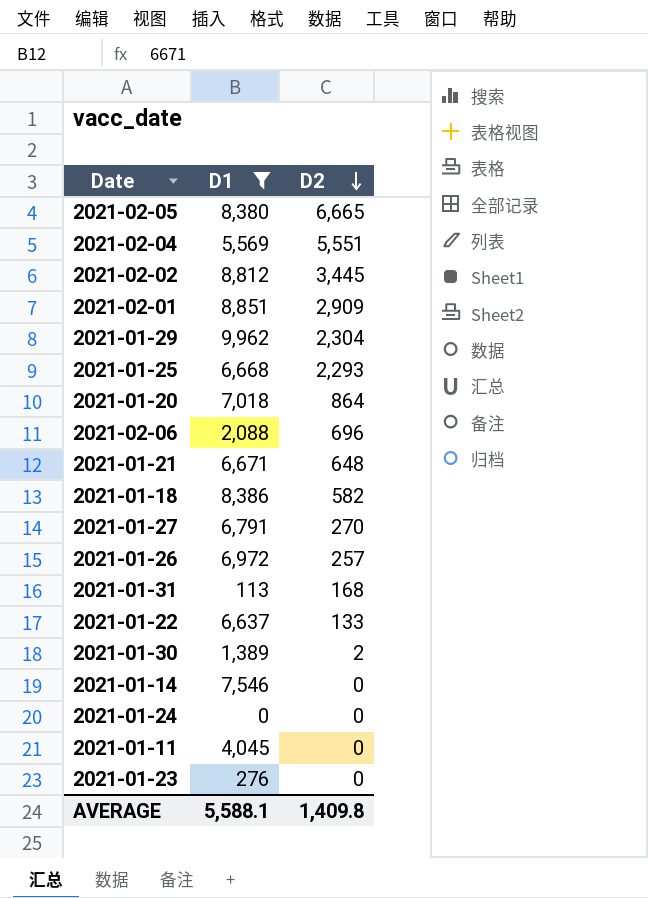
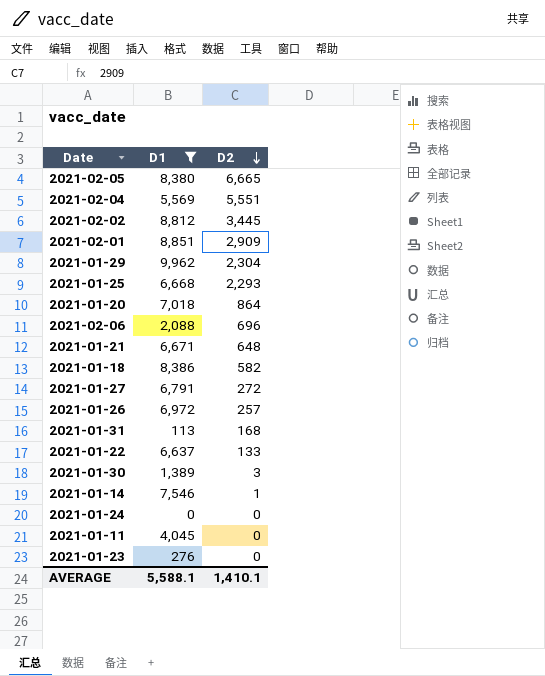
2021-01-27 | D2: 270 -> 272
2021-01-30 | D2: 2 -> 3
2021-01-14 | D2: 0 -> 1
AVERAGE | D2: 1,409.8 -> 1,410.1

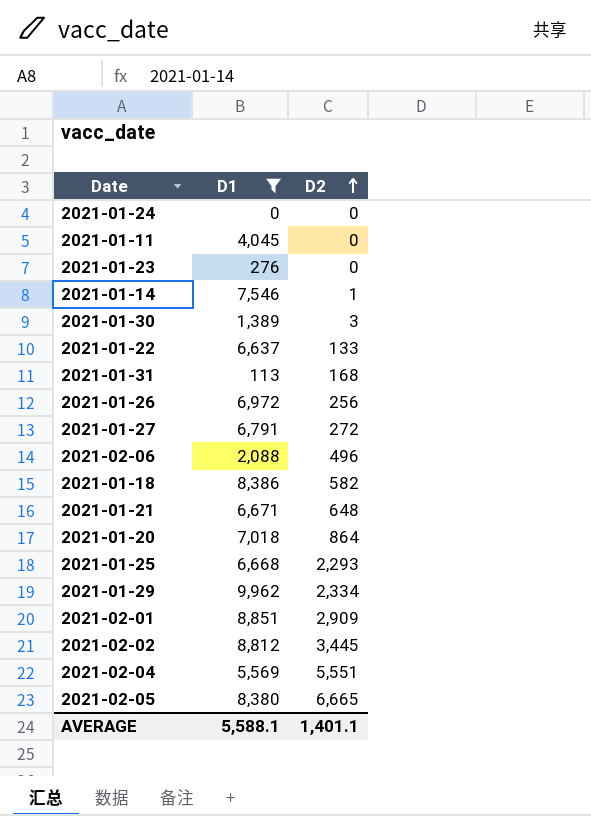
row order: D2 descending -> D2 ascending
2021-01-26 | D2: 257 -> 256
2021-02-06 | D2: 696 -> 496
2021-01-29 | D2: 2,304 -> 2,334
AVERAGE | D2: 1,410.1 -> 1,401.1

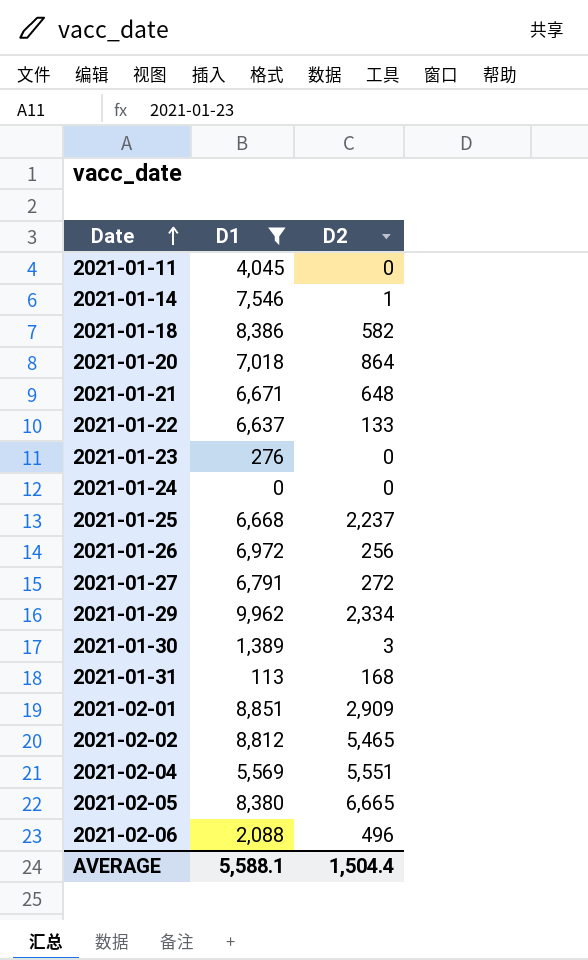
row order: D2 ascending -> Date ascending
2021-01-25 | D2: 2,293 -> 2,237
2021-02-02 | D2: 3,445 -> 5,465
AVERAGE | D2: 1,401.1 -> 1,504.4

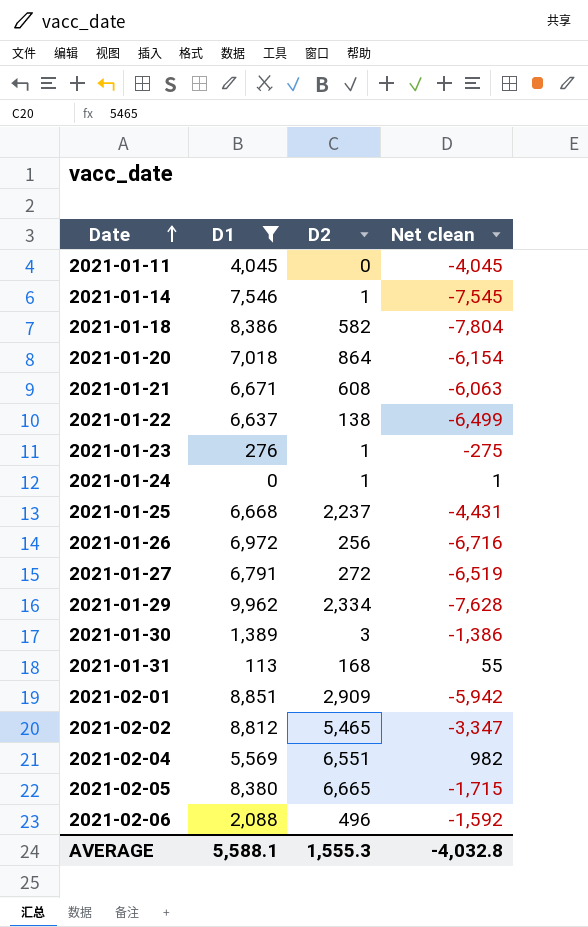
column Net clean | formula: none -> [D2] - [D1]
2021-01-21 | D2: 648 -> 608
2021-01-22 | D2: 133 -> 138
2021-01-23 | D2: 0 -> 1
2021-01-24 | D2: 0 -> 1
2021-02-04 | D2: 5,551 -> 6,551
AVERAGE | D2: 1,504.4 -> 1,555.3

